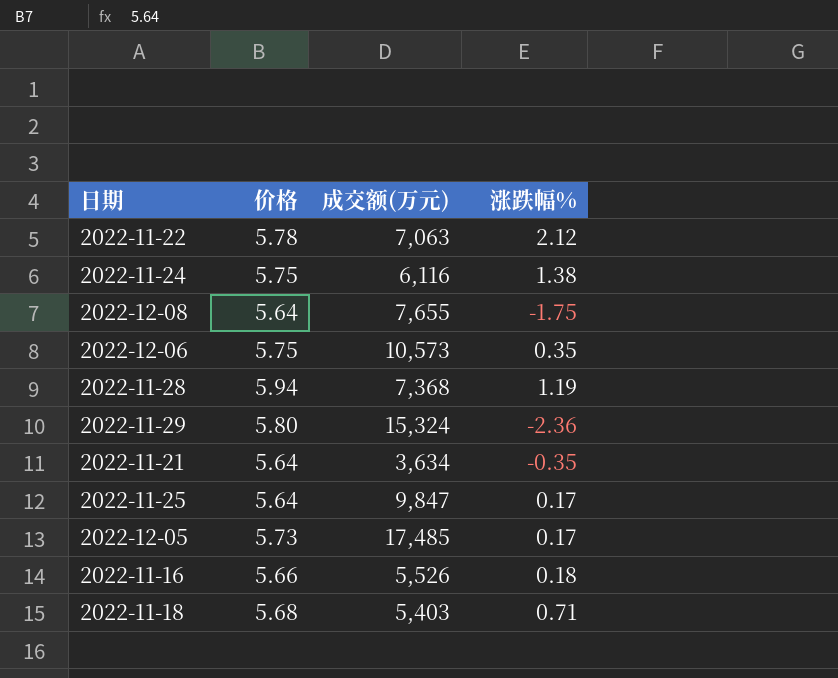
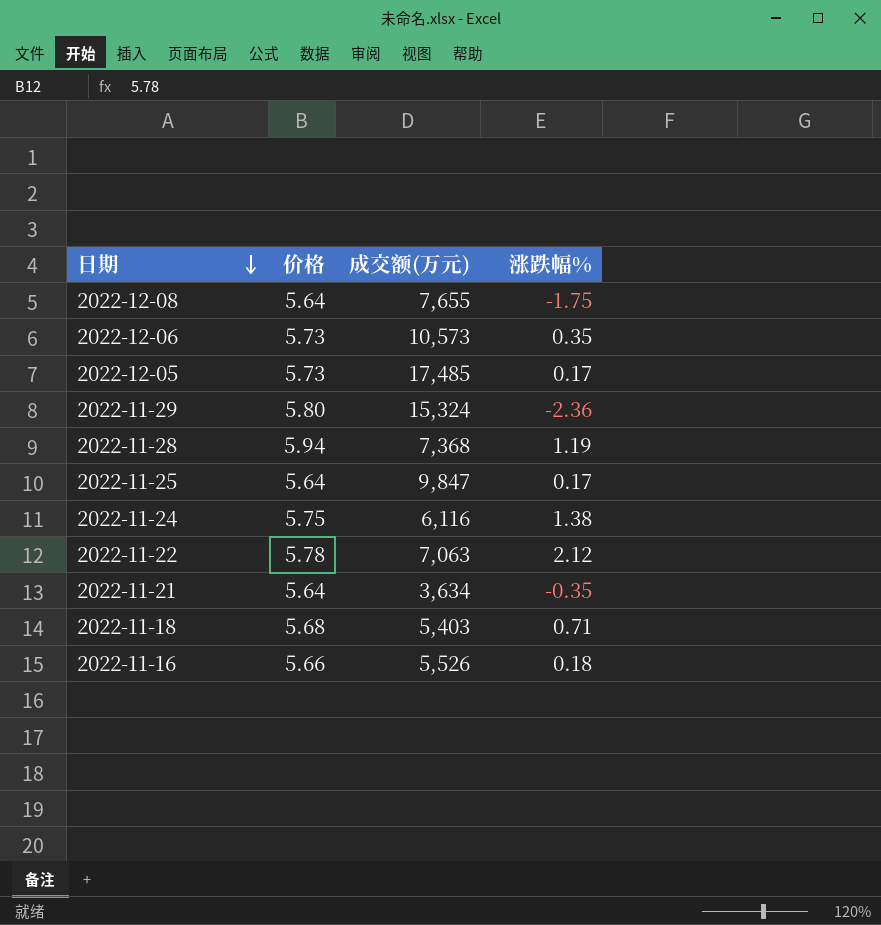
row order: none -> 日期 descending
2022-12-06 | 价格: 5.75 -> 5.73

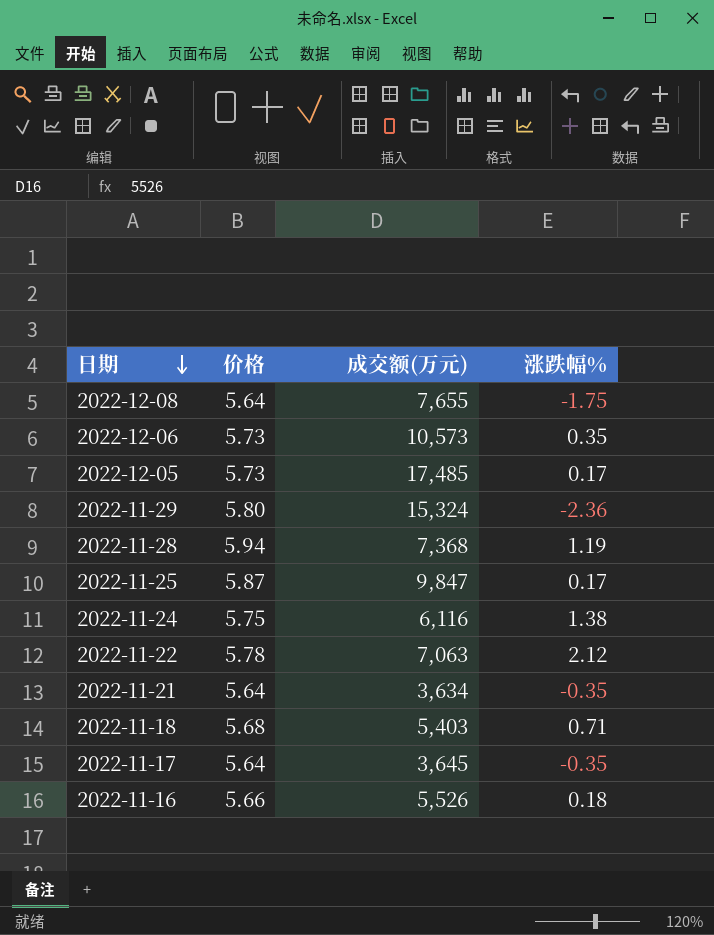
2022-11-25 | 价格: 5.64 -> 5.87
row 2022-11-17: none -> 5.64 | 3,645 | -0.35

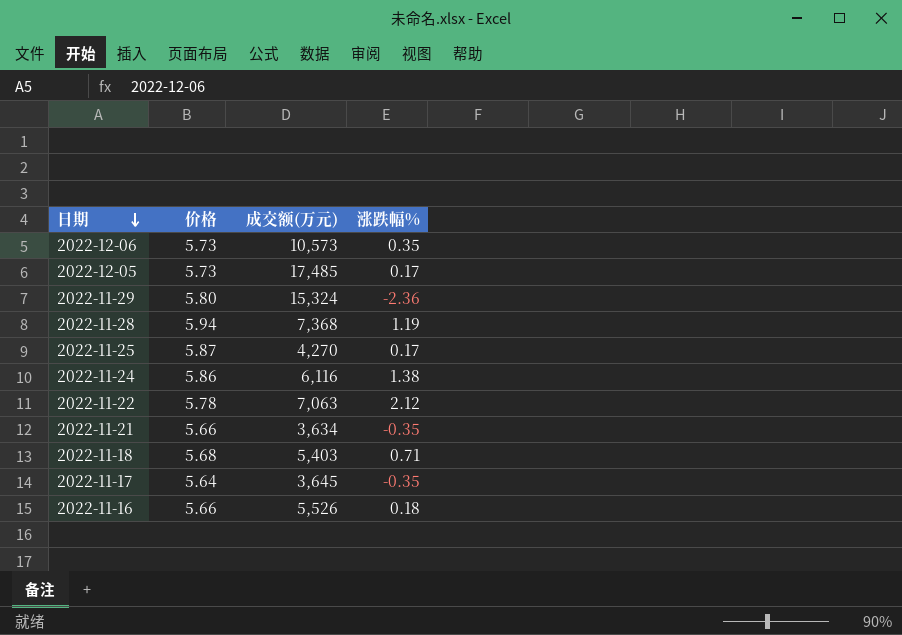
row 2022-12-08: 5.64 | 7,655 | -1.75 -> none
2022-11-25 | 成交额(万元): 9,847 -> 4,270
2022-11-24 | 价格: 5.75 -> 5.86
2022-11-21 | 价格: 5.64 -> 5.66

